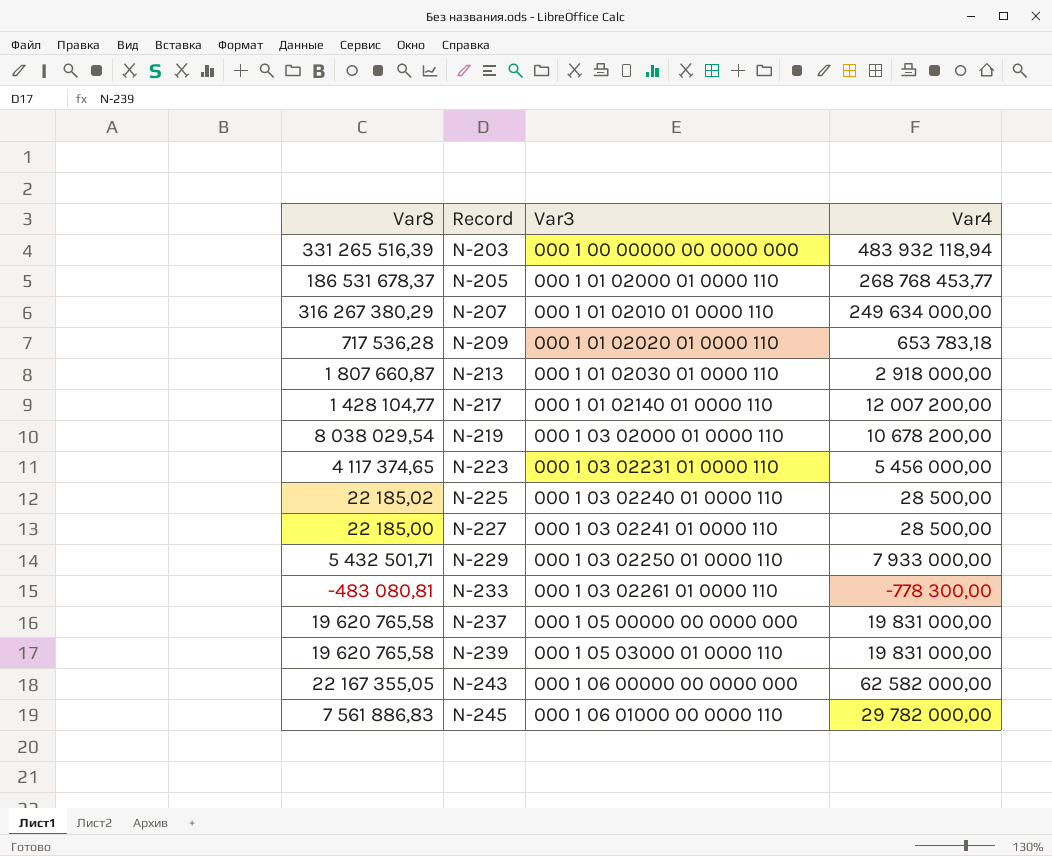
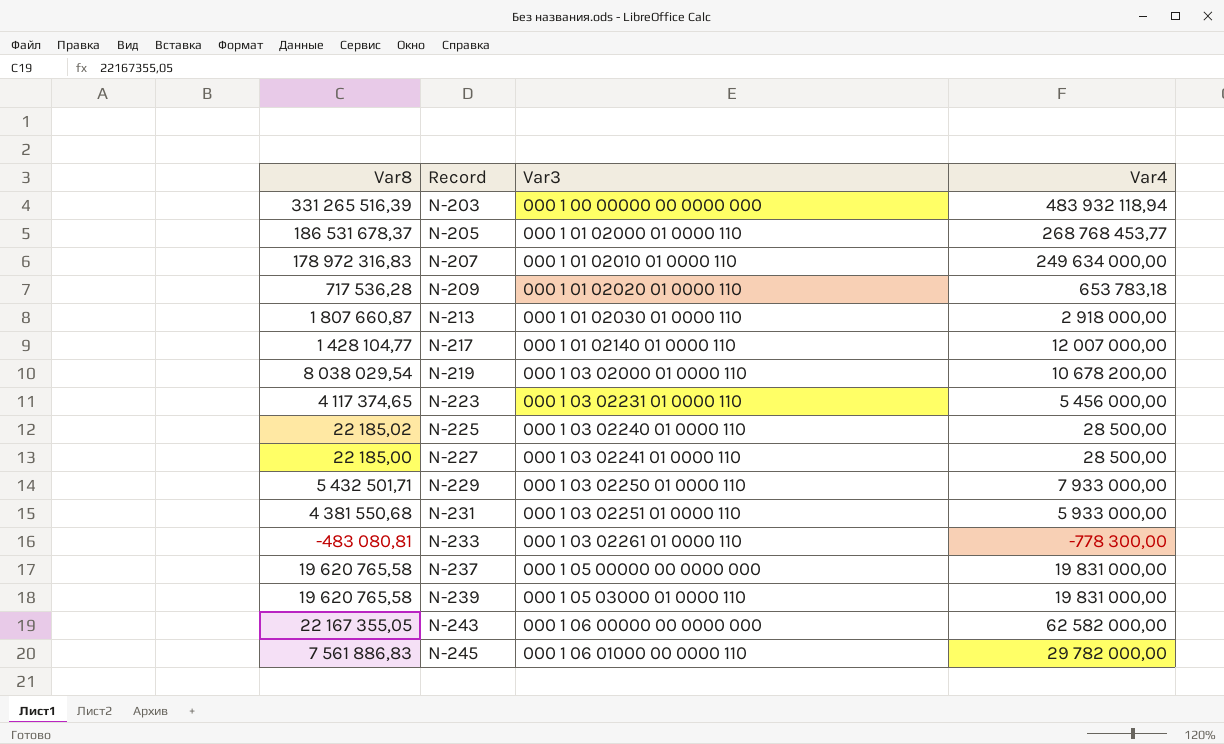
N-207 | Var8: 316 267 380,29 -> 178 972 316,83
N-217 | Var4: 12 007 200,00 -> 12 007 000,00
row N-231: none -> 4 381 550,68 | 000 1 03 02251 01 0000 110 | 5 933 000,00

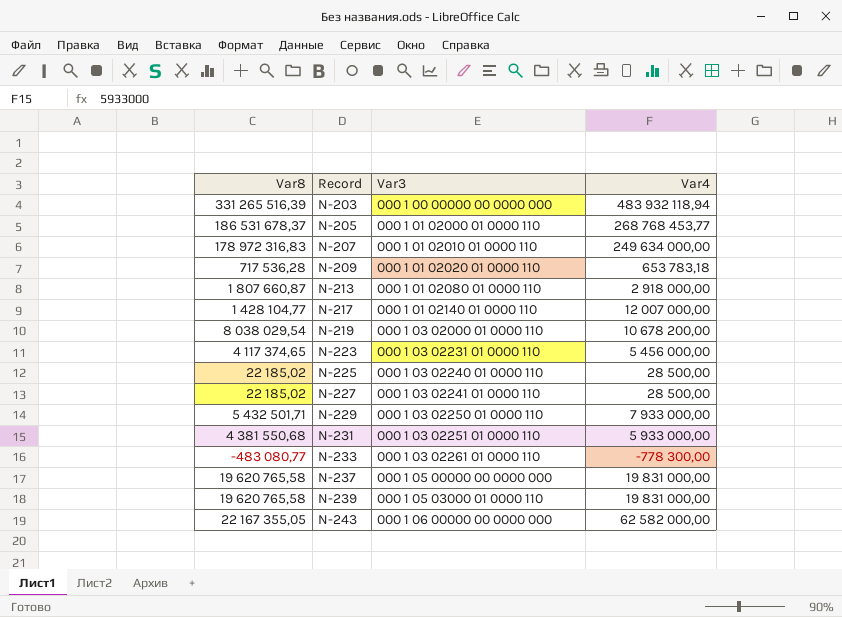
row N-245: 7 561 886,83 | 000 1 06 01000 00 0000 110 | 29 782 000,00 -> none
N-213 | Var3: 000 1 01 02030 01 0000 110 -> 000 1 01 02080 01 0000 110
N-227 | Var8: 22 185,00 -> 22 185,02
N-233 | Var8: -483 080,81 -> -483 080,77

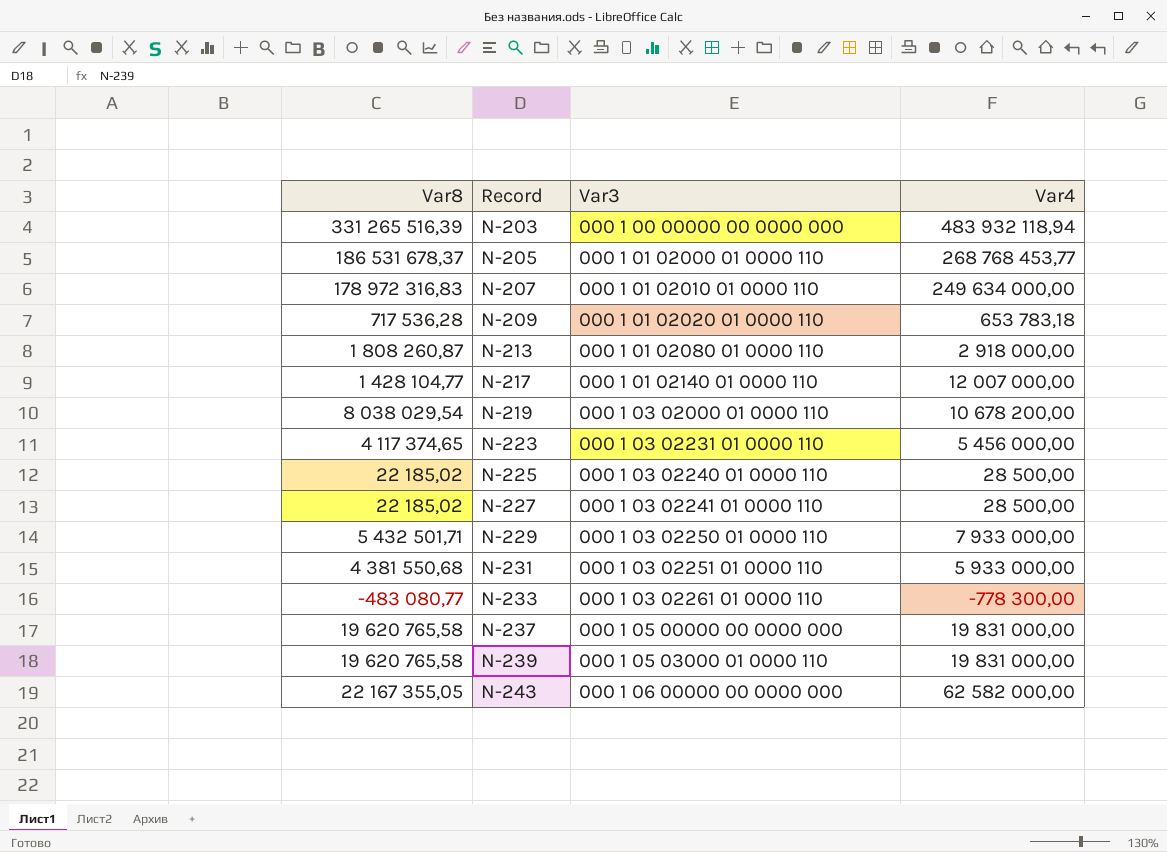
N-213 | Var8: 1 807 660,87 -> 1 808 260,87

